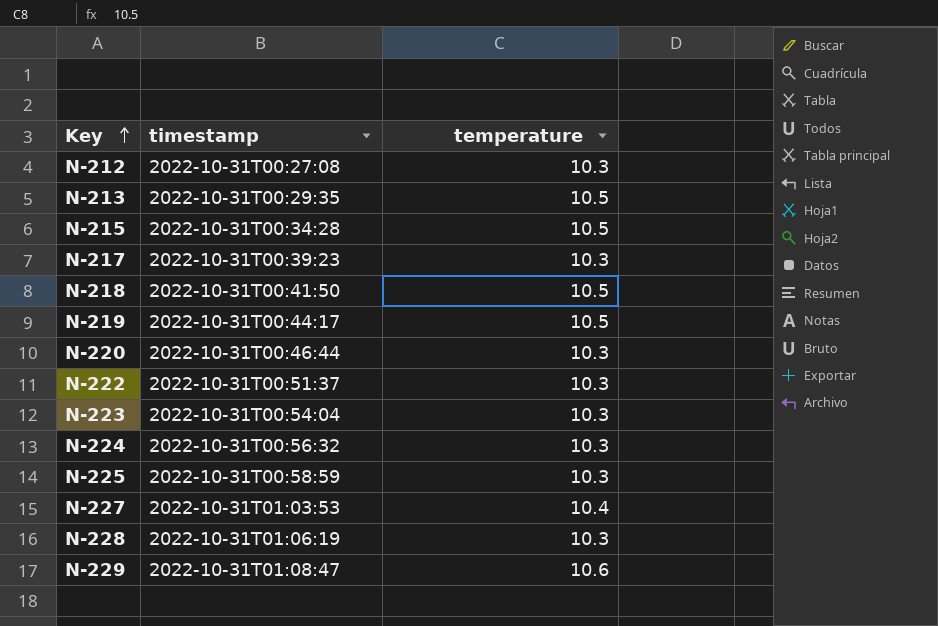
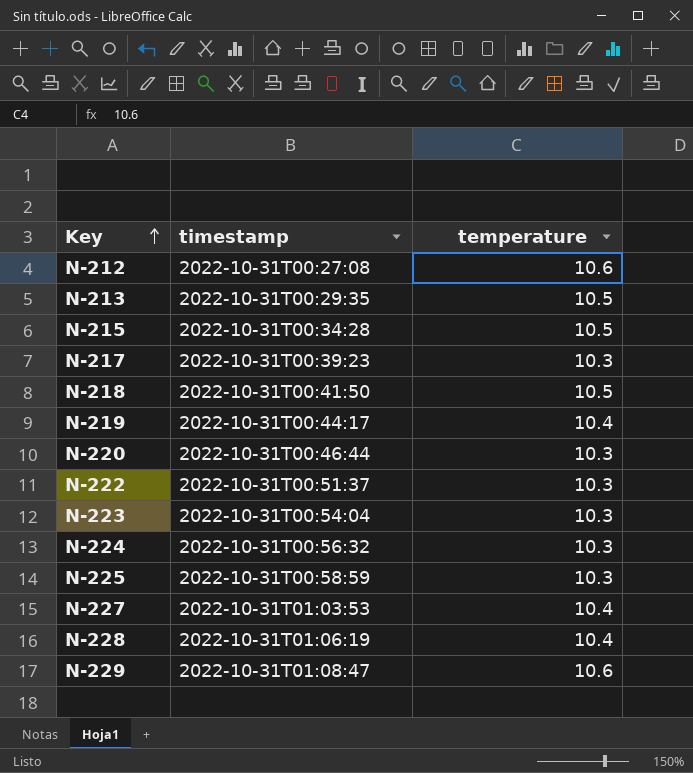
N-212 | temperature: 10.3 -> 10.6
N-219 | temperature: 10.5 -> 10.4
N-228 | temperature: 10.3 -> 10.4

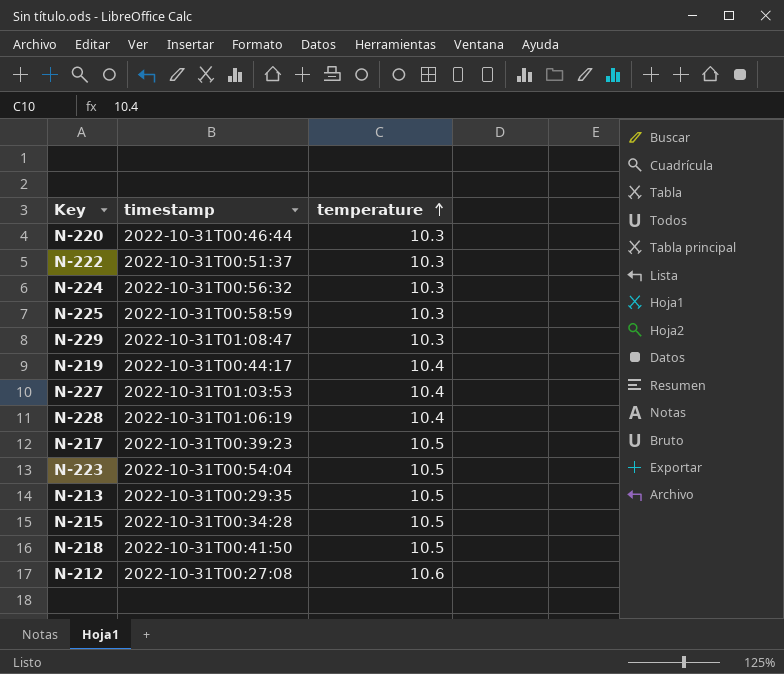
row order: Key ascending -> temperature ascending
N-229 | temperature: 10.6 -> 10.3
N-217 | temperature: 10.3 -> 10.5
N-223 | temperature: 10.3 -> 10.5

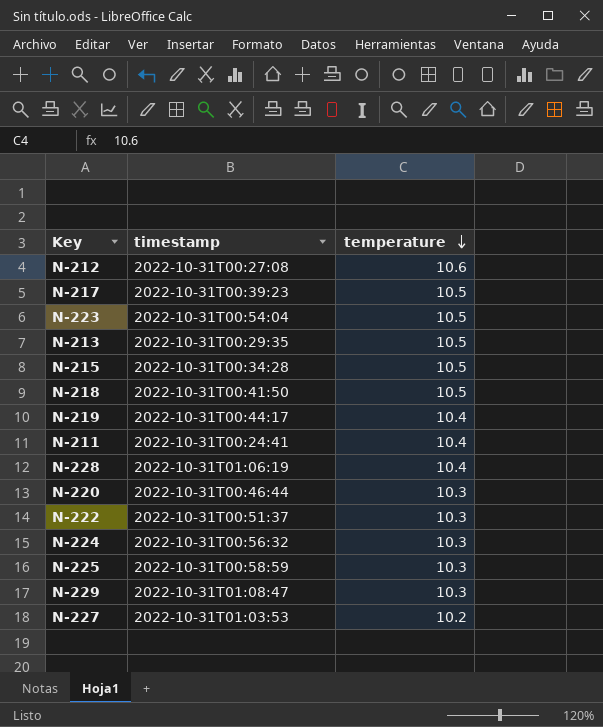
row order: temperature ascending -> temperature descending
row N-211: none -> 2022-10-31T00:24:41 | 10.4
N-227 | temperature: 10.4 -> 10.2

